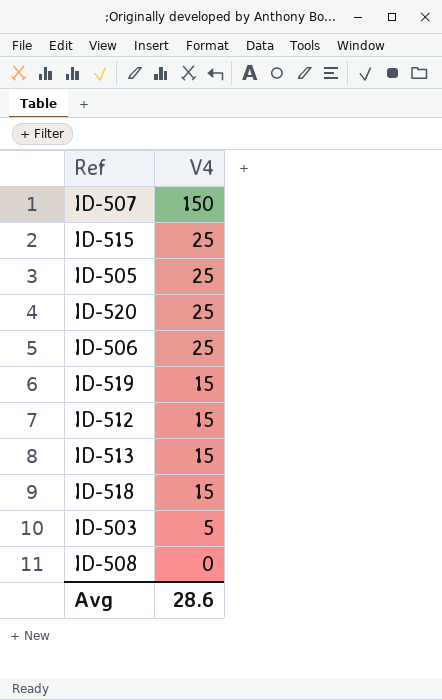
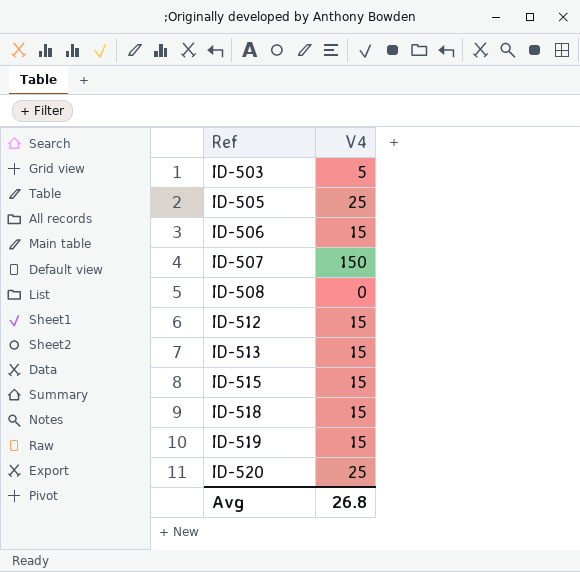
row order: V4 descending -> Ref ascending
ID-506 | V4: 25 -> 15
ID-515 | V4: 25 -> 15
Avg | V4: 28.6 -> 26.8

